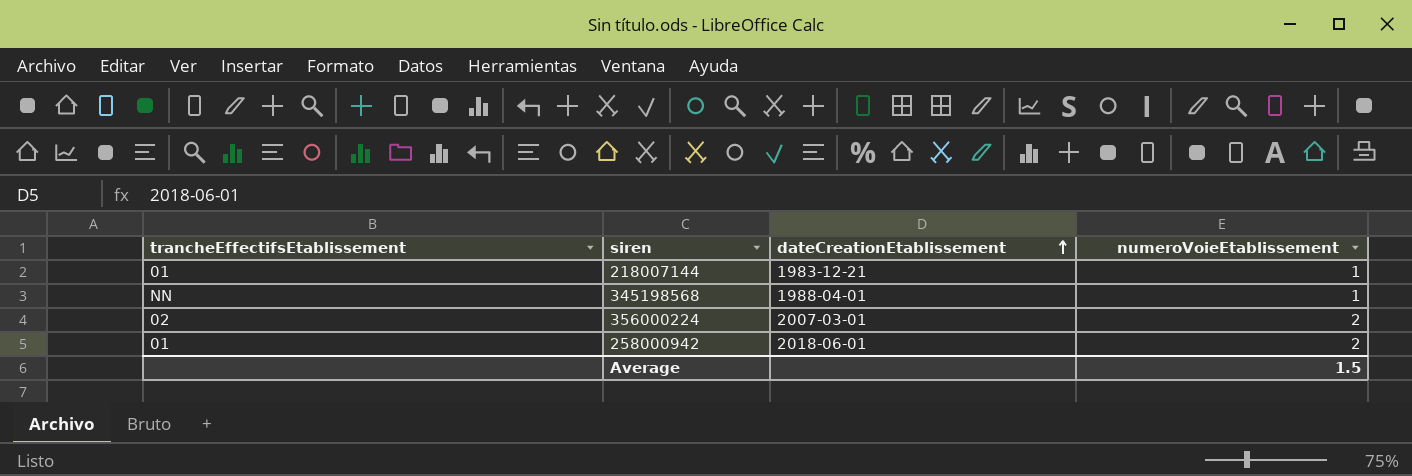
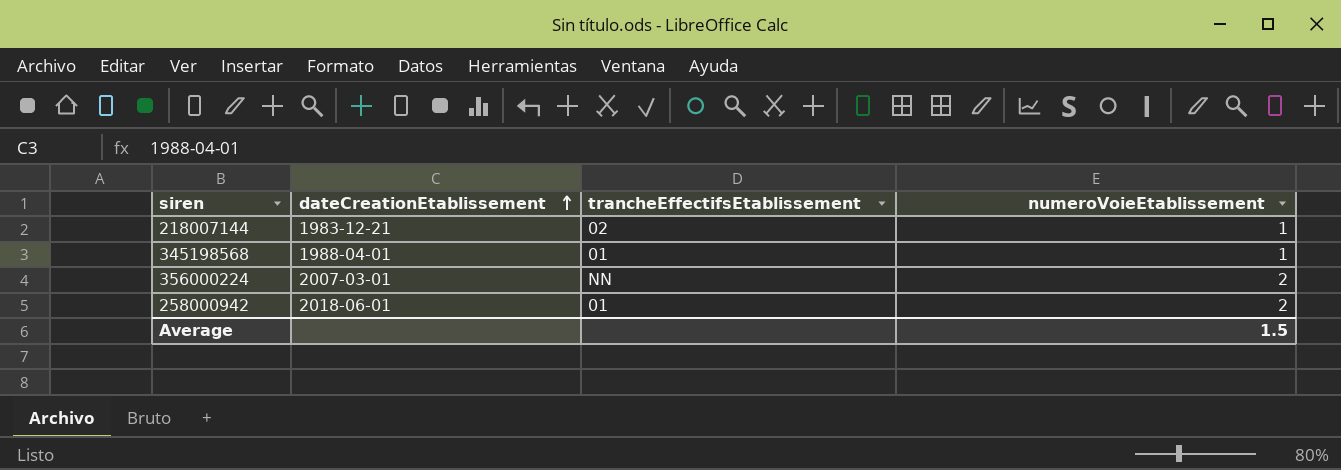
column trancheEffectifsEtablissement | position: 1 -> 3
218007144 | trancheEffectifsEtablissement: 01 -> 02
345198568 | trancheEffectifsEtablissement: NN -> 01
356000224 | trancheEffectifsEtablissement: 02 -> NN

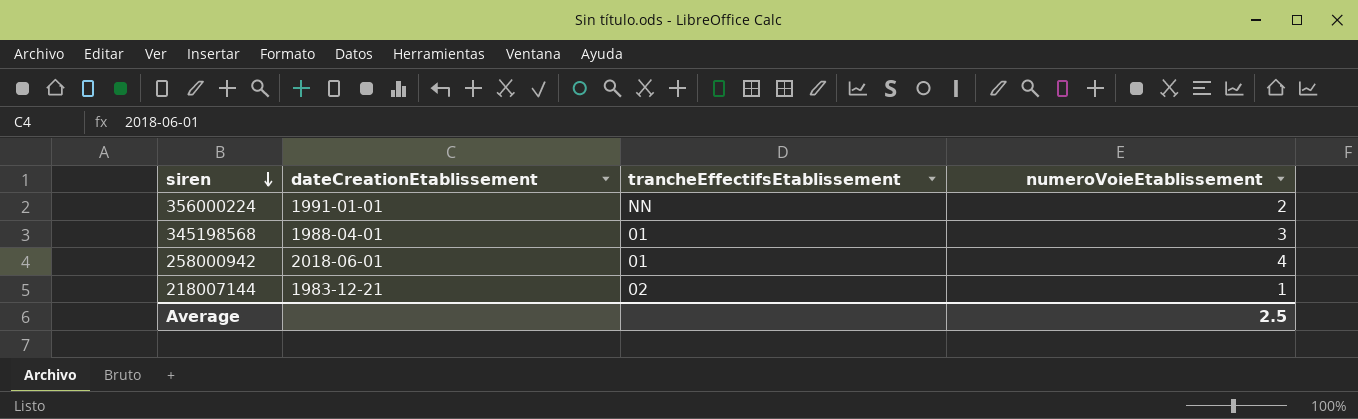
row order: dateCreationEtablissement ascending -> siren descending
356000224 | dateCreationEtablissement: 2007-03-01 -> 1991-01-01
345198568 | numeroVoieEtablissement: 1 -> 3
258000942 | numeroVoieEtablissement: 2 -> 4
Average | numeroVoieEtablissement: 1.5 -> 2.5

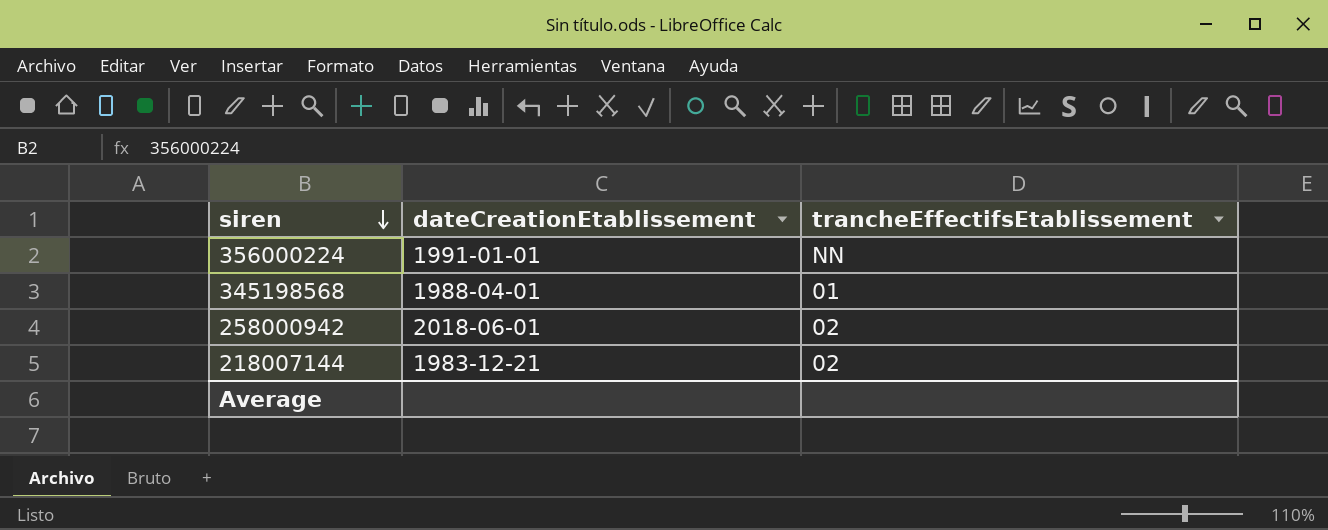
column numeroVoieEtablissement | position: 4 -> none
258000942 | trancheEffectifsEtablissement: 01 -> 02

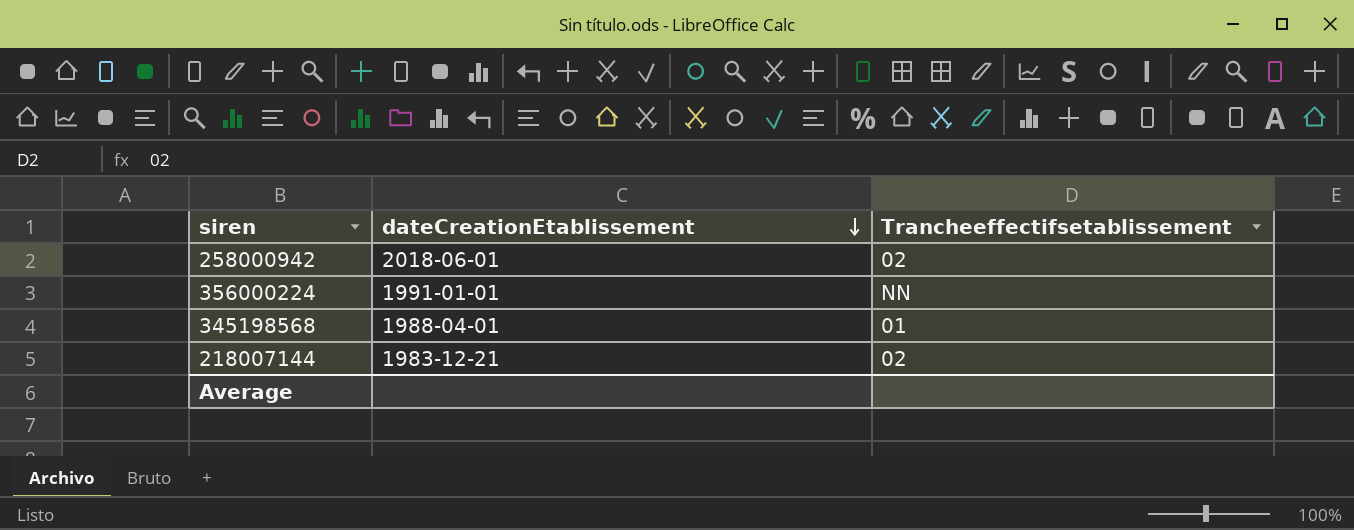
row order: siren descending -> dateCreationEtablissement descending
column name: trancheEffectifsEtablissement -> Trancheeffectifsetablissement

